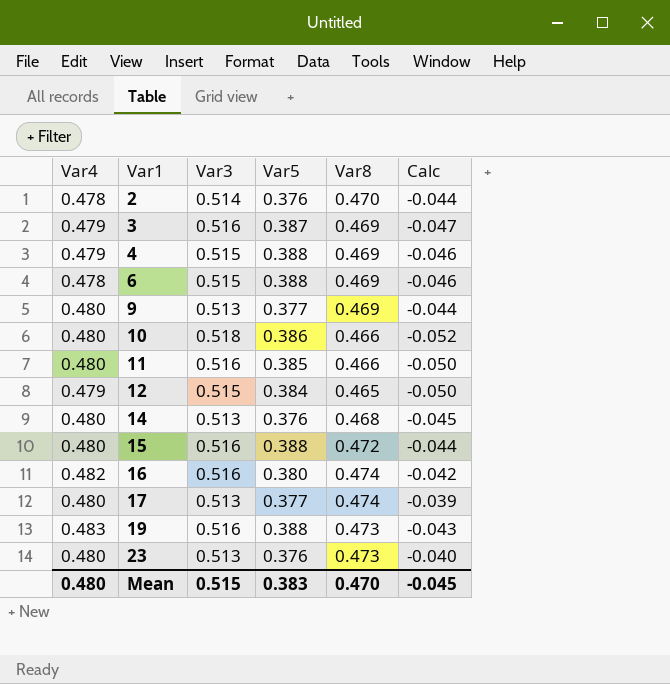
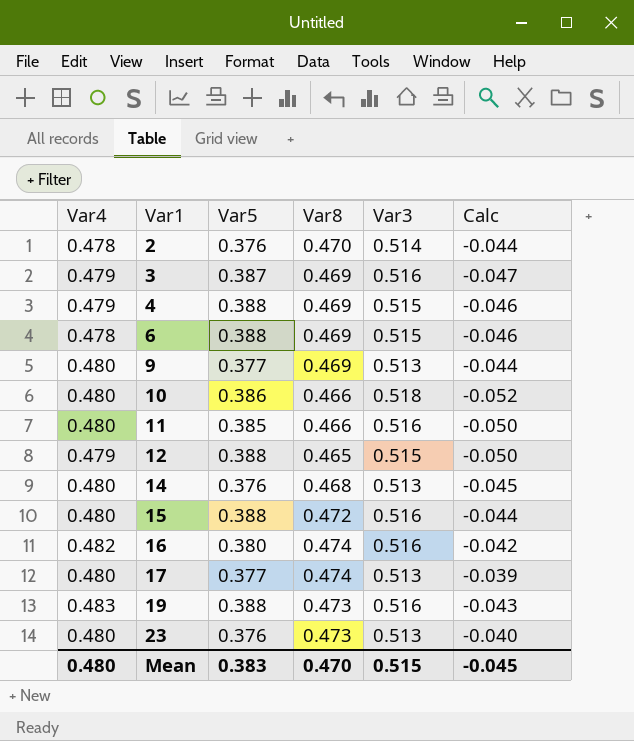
column Var3 | position: 3 -> 5
12 | Var5: 0.384 -> 0.388

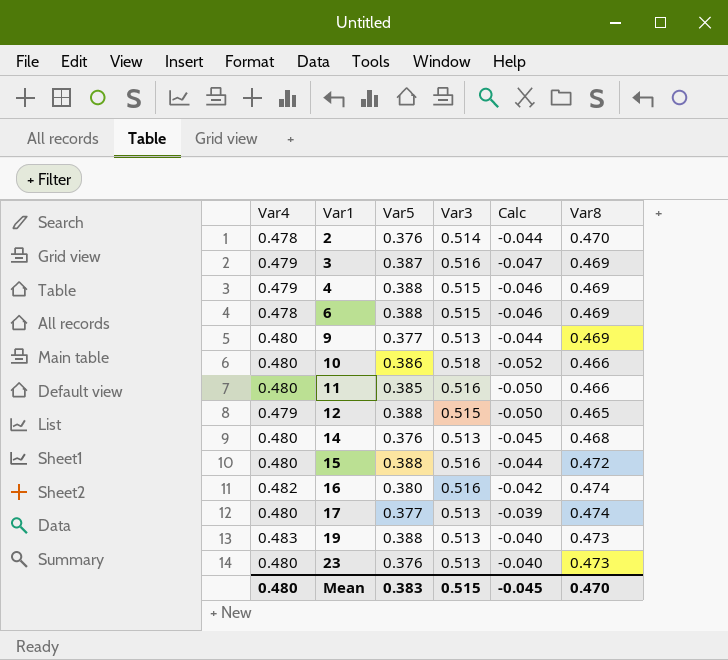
column Var8 | position: 4 -> 6
19 | Var3: 0.516 -> 0.513
19 | Calc: -0.043 -> -0.040

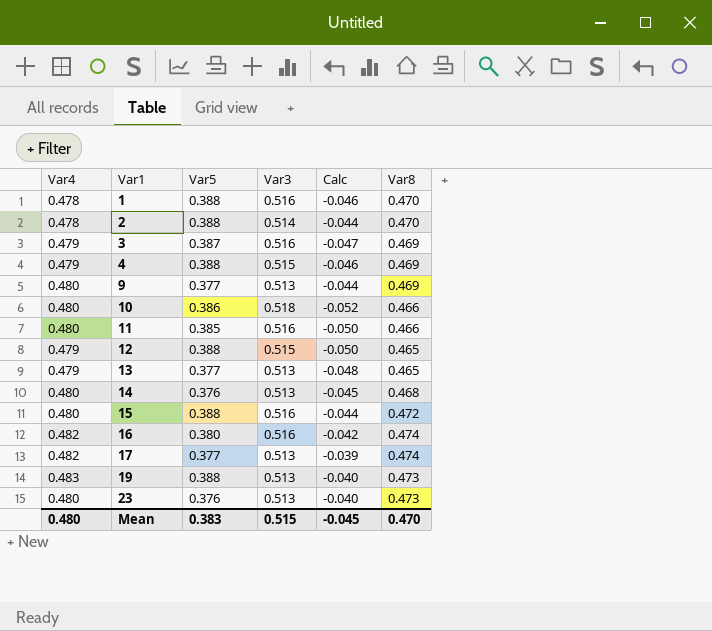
row 6: 0.478 | 0.388 | 0.515 | -0.046 | 0.469 -> none
row 1: none -> 0.478 | 0.388 | 0.516 | -0.046 | 0.470
2 | Var5: 0.376 -> 0.388
row 13: none -> 0.479 | 0.377 | 0.513 | -0.048 | 0.465
17 | Var4: 0.480 -> 0.482

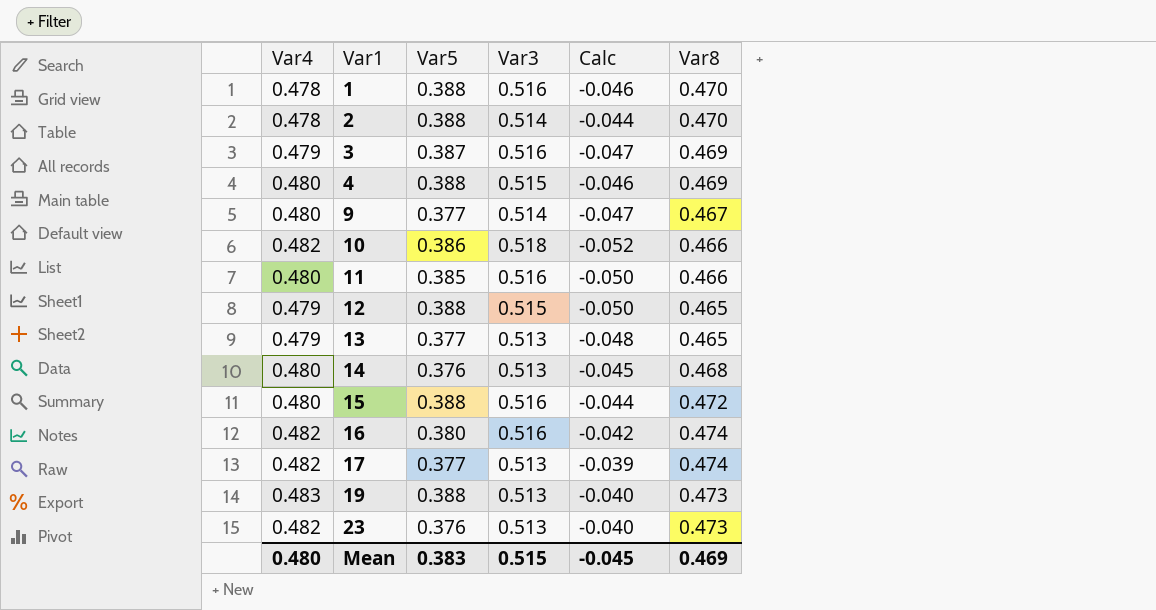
4 | Var4: 0.479 -> 0.480
9 | Var3: 0.513 -> 0.514
9 | Calc: -0.044 -> -0.047
9 | Var8: 0.469 -> 0.467
10 | Var4: 0.480 -> 0.482
23 | Var4: 0.480 -> 0.482
Mean | Var8: 0.470 -> 0.469

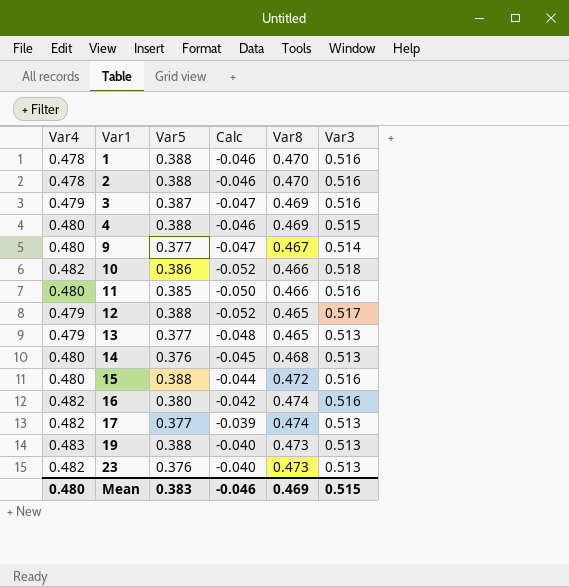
column Var3 | position: 4 -> 6
2 | Calc: -0.044 -> -0.046
2 | Var3: 0.514 -> 0.516
12 | Calc: -0.050 -> -0.052
12 | Var3: 0.515 -> 0.517
Mean | Calc: -0.045 -> -0.046

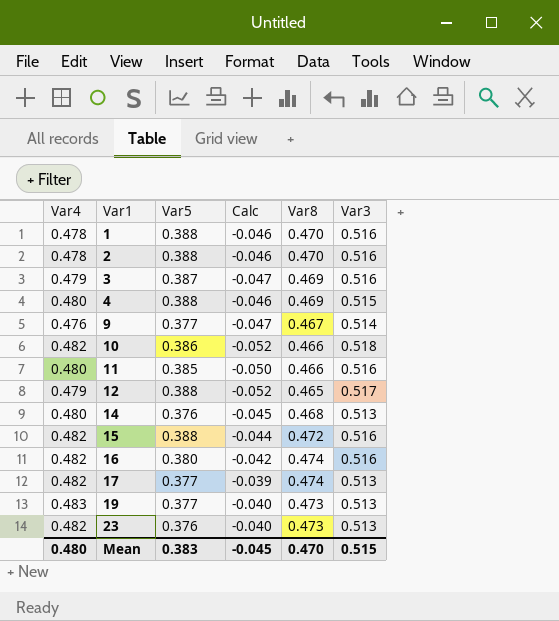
row 13: 0.479 | 0.377 | -0.048 | 0.465 | 0.513 -> none
9 | Var4: 0.480 -> 0.476
15 | Var4: 0.480 -> 0.482
19 | Var5: 0.388 -> 0.377
Mean | Calc: -0.046 -> -0.045
Mean | Var8: 0.469 -> 0.470

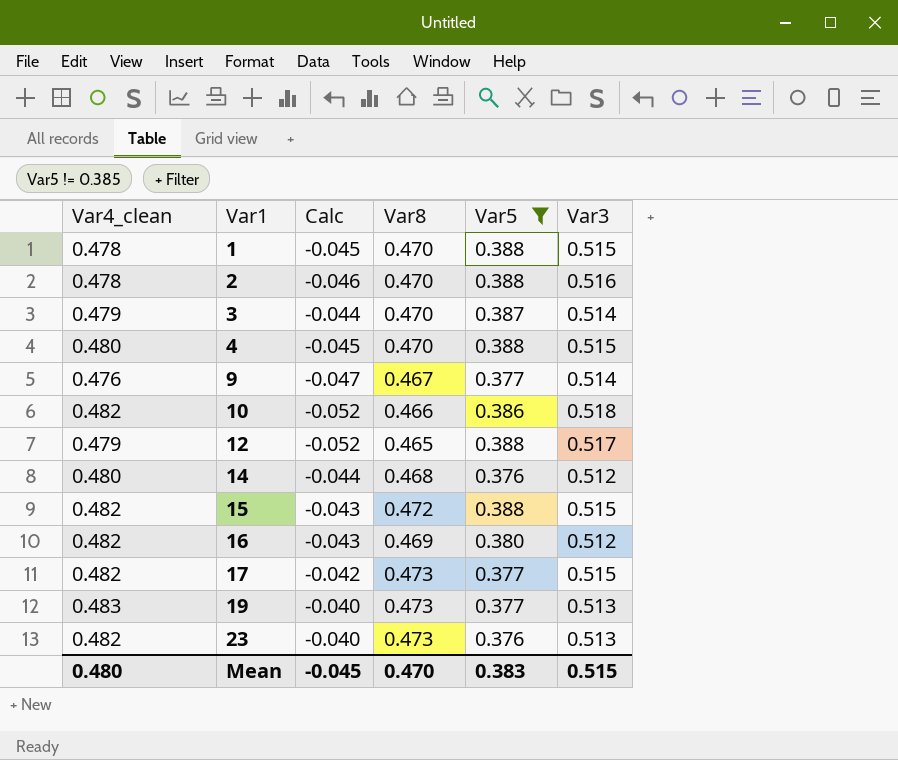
filter: none -> Var5 != 0.385
column name: Var4 -> Var4_clean
column Var5 | position: 3 -> 5
1 | Calc: -0.046 -> -0.045
1 | Var3: 0.516 -> 0.515
3 | Calc: -0.047 -> -0.044
3 | Var8: 0.469 -> 0.470
3 | Var3: 0.516 -> 0.514
4 | Calc: -0.046 -> -0.045
4 | Var8: 0.469 -> 0.470
14 | Calc: -0.045 -> -0.044
14 | Var3: 0.513 -> 0.512
15 | Calc: -0.044 -> -0.043
15 | Var3: 0.516 -> 0.515
16 | Calc: -0.042 -> -0.043
16 | Var8: 0.474 -> 0.469
16 | Var3: 0.516 -> 0.512
17 | Calc: -0.039 -> -0.042
17 | Var8: 0.474 -> 0.473
17 | Var3: 0.513 -> 0.515

